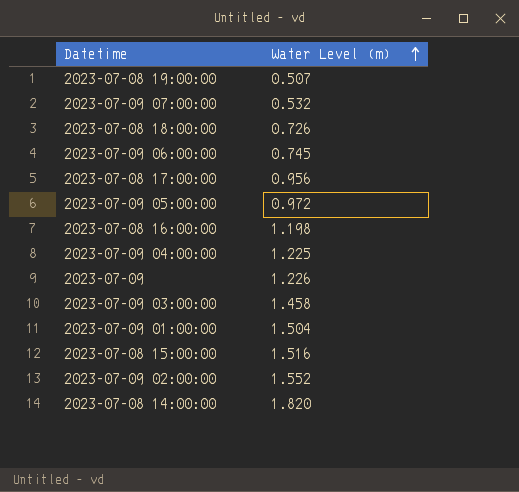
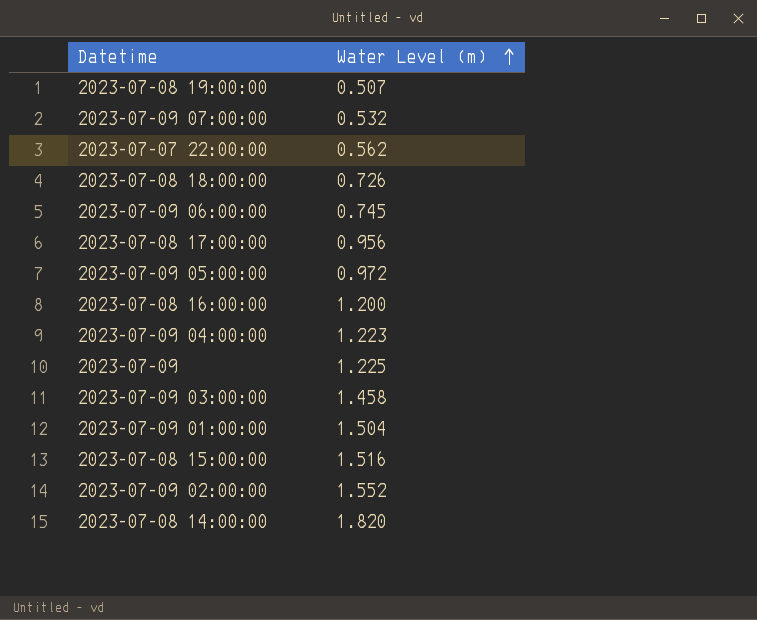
row 2023-07-07 22:00:00: none -> 0.562
2023-07-08 16:00:00 | Water Level (m): 1.198 -> 1.200
2023-07-09 04:00:00 | Water Level (m): 1.225 -> 1.223
2023-07-09 | Water Level (m): 1.226 -> 1.225

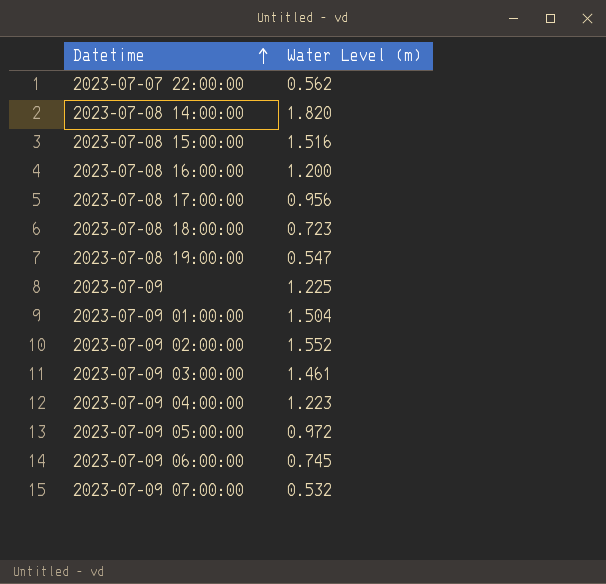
row order: Water Level (m) ascending -> Datetime ascending
2023-07-08 18:00:00 | Water Level (m): 0.726 -> 0.723
2023-07-08 19:00:00 | Water Level (m): 0.507 -> 0.547
2023-07-09 03:00:00 | Water Level (m): 1.458 -> 1.461

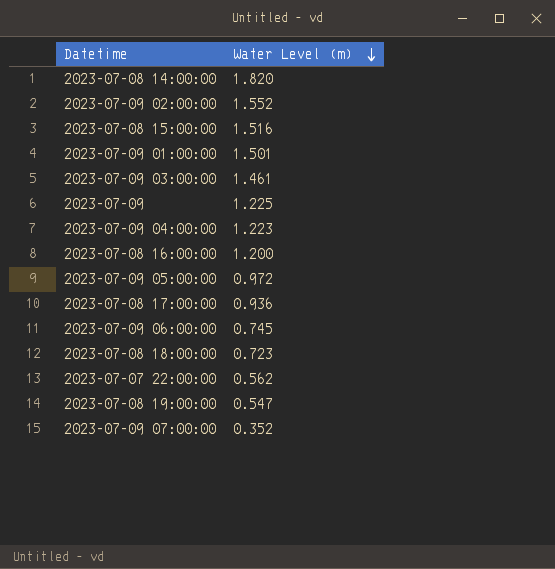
row order: Datetime ascending -> Water Level (m) descending
2023-07-09 01:00:00 | Water Level (m): 1.504 -> 1.501
2023-07-08 17:00:00 | Water Level (m): 0.956 -> 0.936
2023-07-09 07:00:00 | Water Level (m): 0.532 -> 0.352

